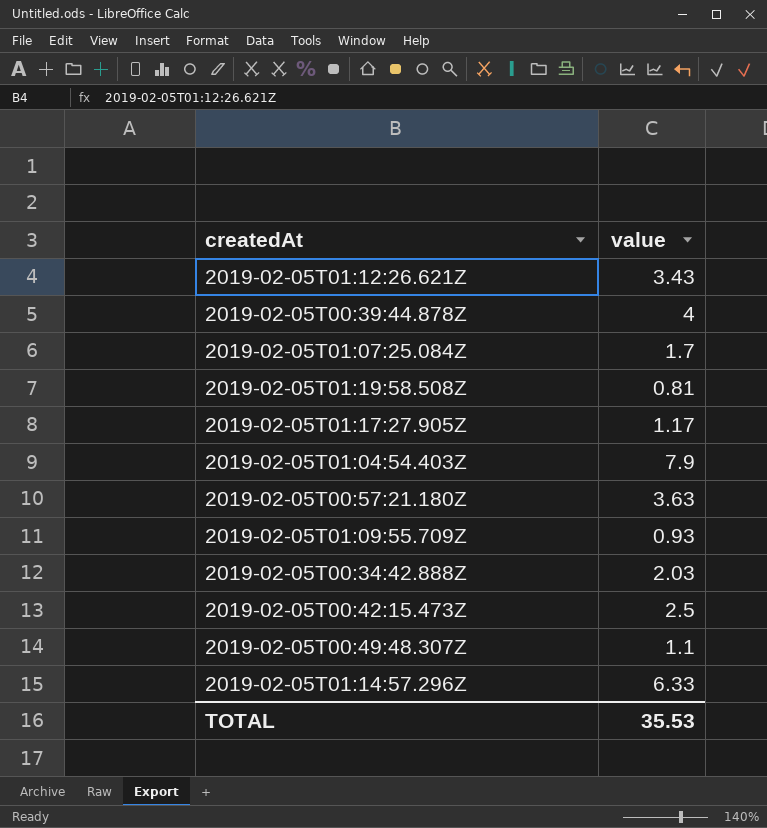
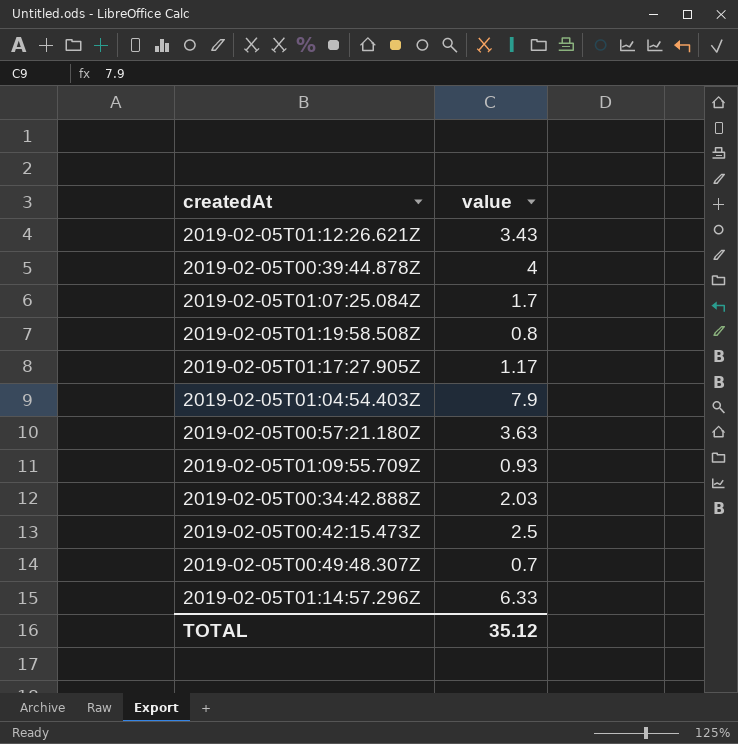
2019-02-05T01:19:58.508Z | value: 0.81 -> 0.8
2019-02-05T00:49:48.307Z | value: 1.1 -> 0.7
TOTAL | value: 35.53 -> 35.12

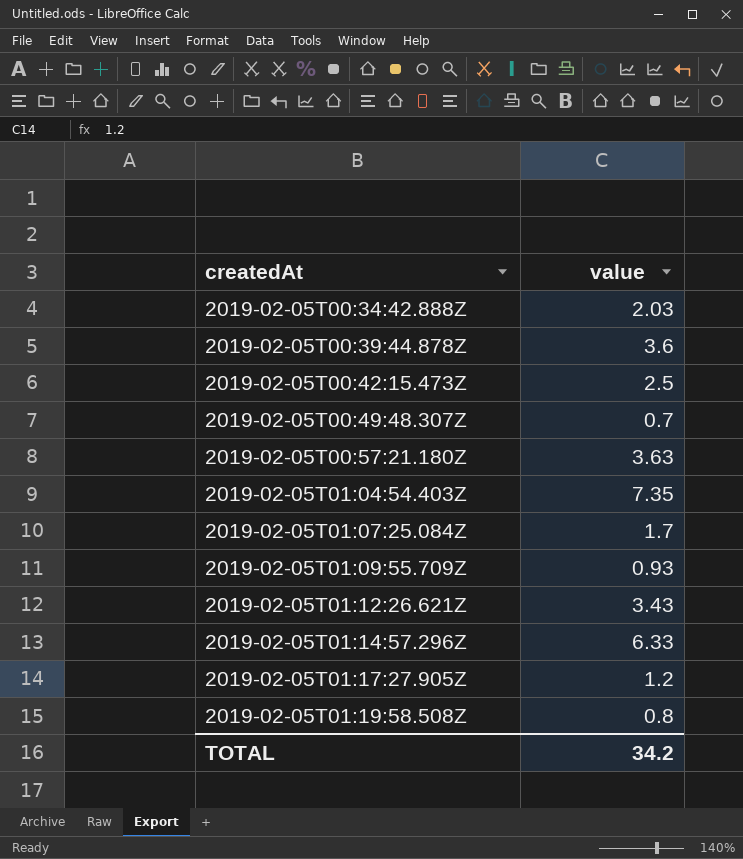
row order: none -> createdAt ascending
2019-02-05T00:39:44.878Z | value: 4 -> 3.6
2019-02-05T01:04:54.403Z | value: 7.9 -> 7.35
2019-02-05T01:17:27.905Z | value: 1.17 -> 1.2
TOTAL | value: 35.12 -> 34.2

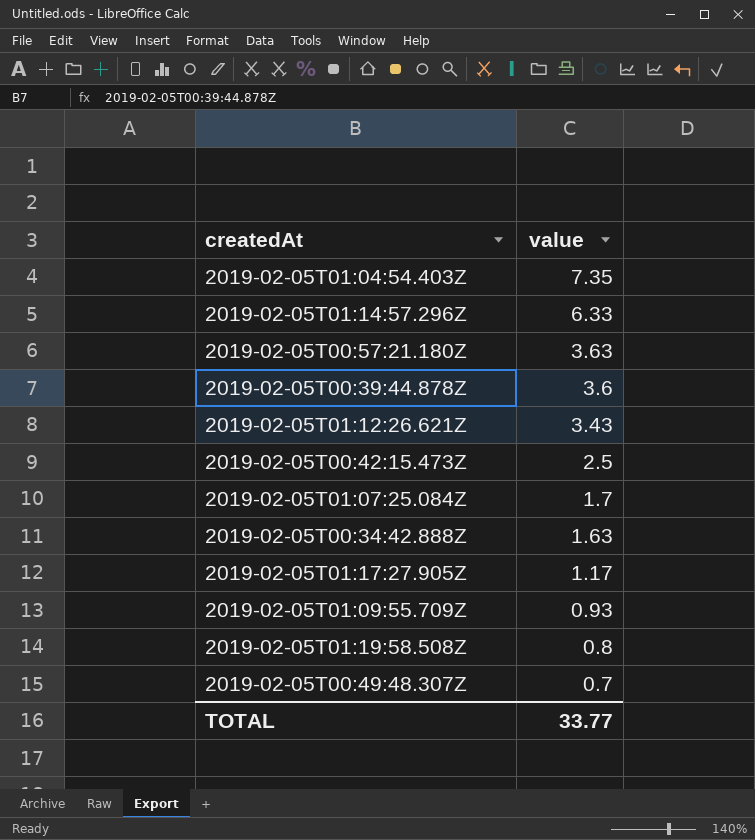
row order: createdAt ascending -> value descending
2019-02-05T00:34:42.888Z | value: 2.03 -> 1.63
2019-02-05T01:17:27.905Z | value: 1.2 -> 1.17
TOTAL | value: 34.2 -> 33.77

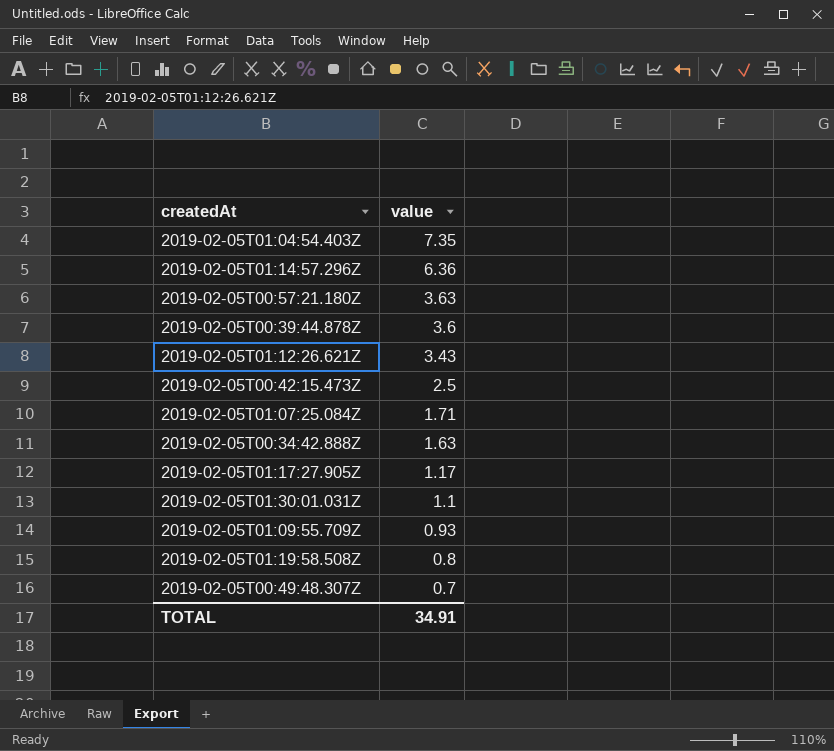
2019-02-05T01:14:57.296Z | value: 6.33 -> 6.36
2019-02-05T01:07:25.084Z | value: 1.7 -> 1.71
row 2019-02-05T01:30:01.031Z: none -> 1.1
TOTAL | value: 33.77 -> 34.91

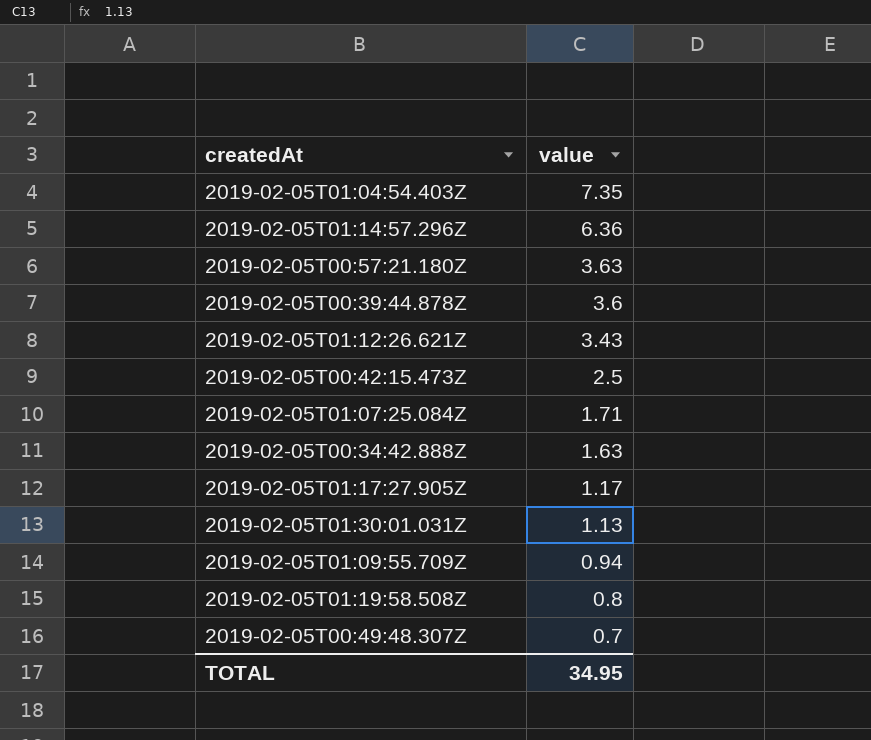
2019-02-05T01:30:01.031Z | value: 1.1 -> 1.13
2019-02-05T01:09:55.709Z | value: 0.93 -> 0.94
TOTAL | value: 34.91 -> 34.95

